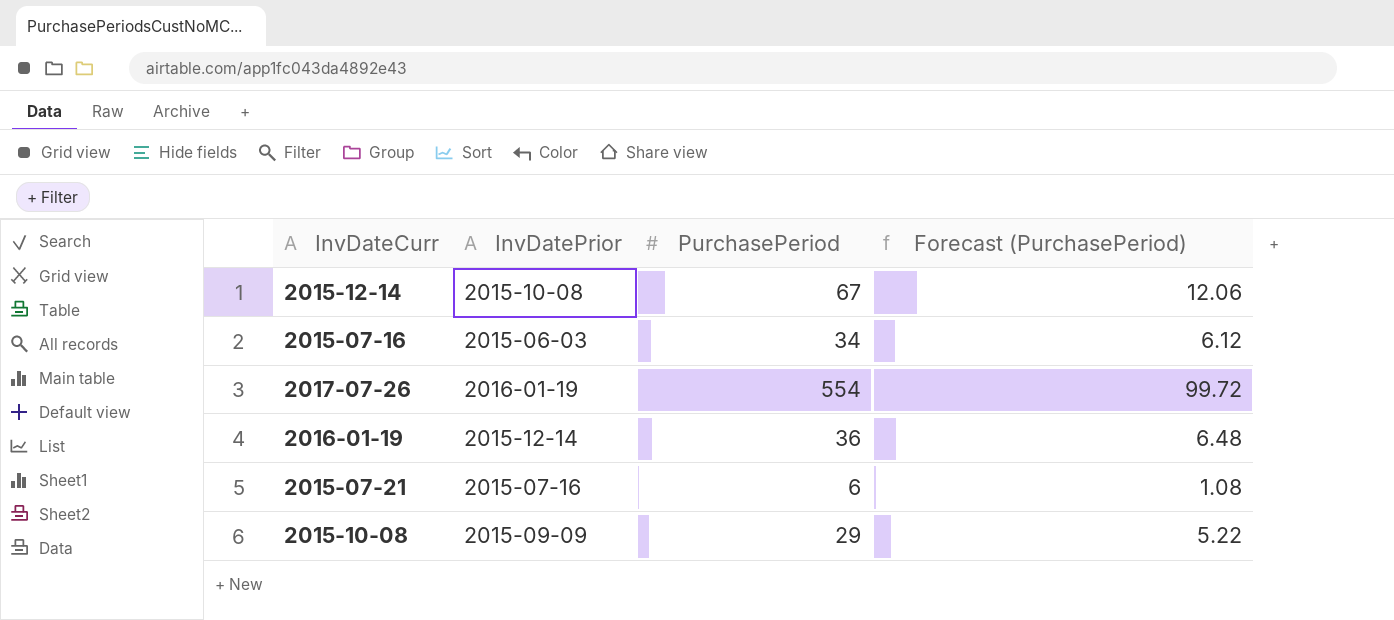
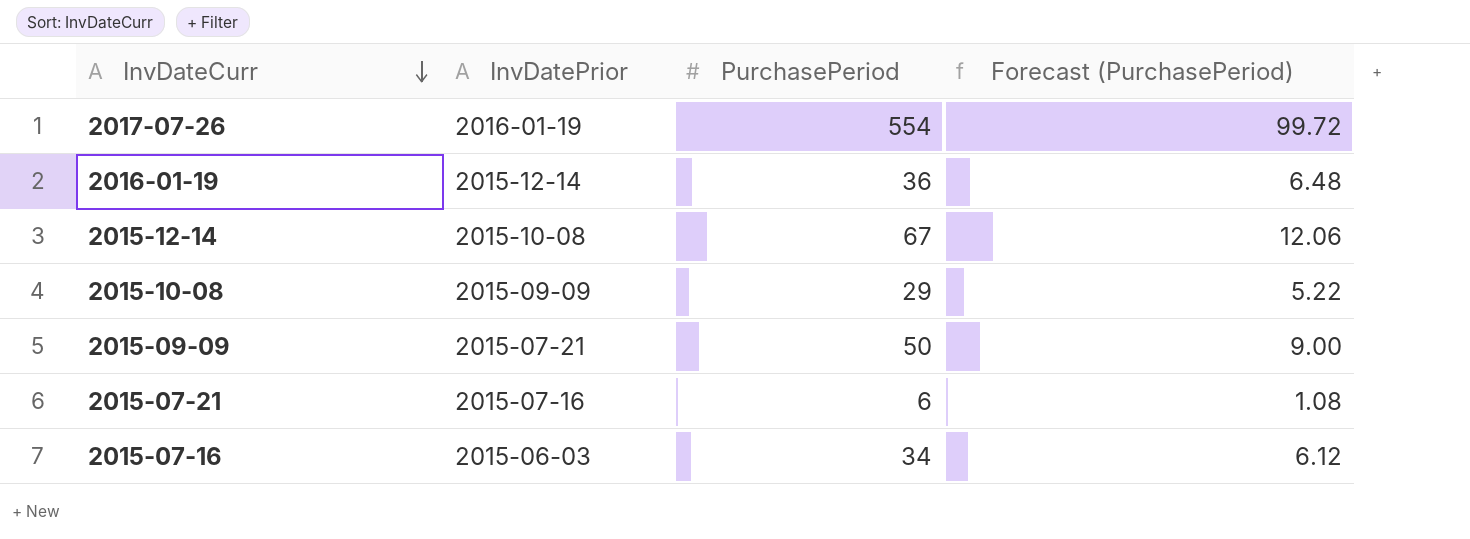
row order: none -> InvDateCurr descending
row 2015-09-09: none -> 2015-07-21 | 50 | 9.00

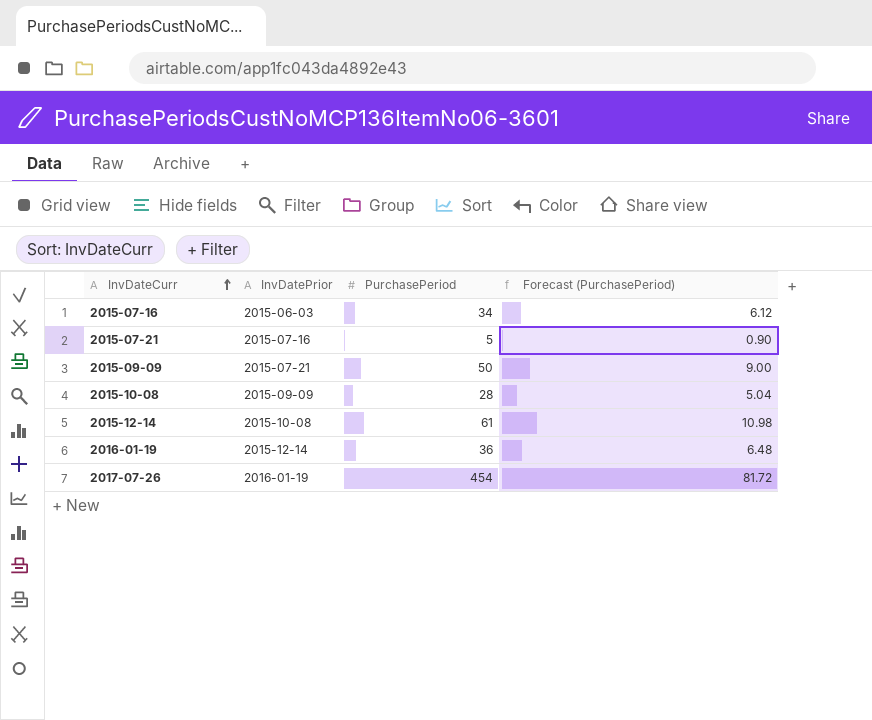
row order: InvDateCurr descending -> InvDateCurr ascending
2015-07-21 | PurchasePeriod: 6 -> 5
2015-07-21 | Forecast (PurchasePeriod): 1.08 -> 0.90
2015-10-08 | PurchasePeriod: 29 -> 28
2015-10-08 | Forecast (PurchasePeriod): 5.22 -> 5.04
2015-12-14 | PurchasePeriod: 67 -> 61
2015-12-14 | Forecast (PurchasePeriod): 12.06 -> 10.98
2017-07-26 | PurchasePeriod: 554 -> 454
2017-07-26 | Forecast (PurchasePeriod): 99.72 -> 81.72

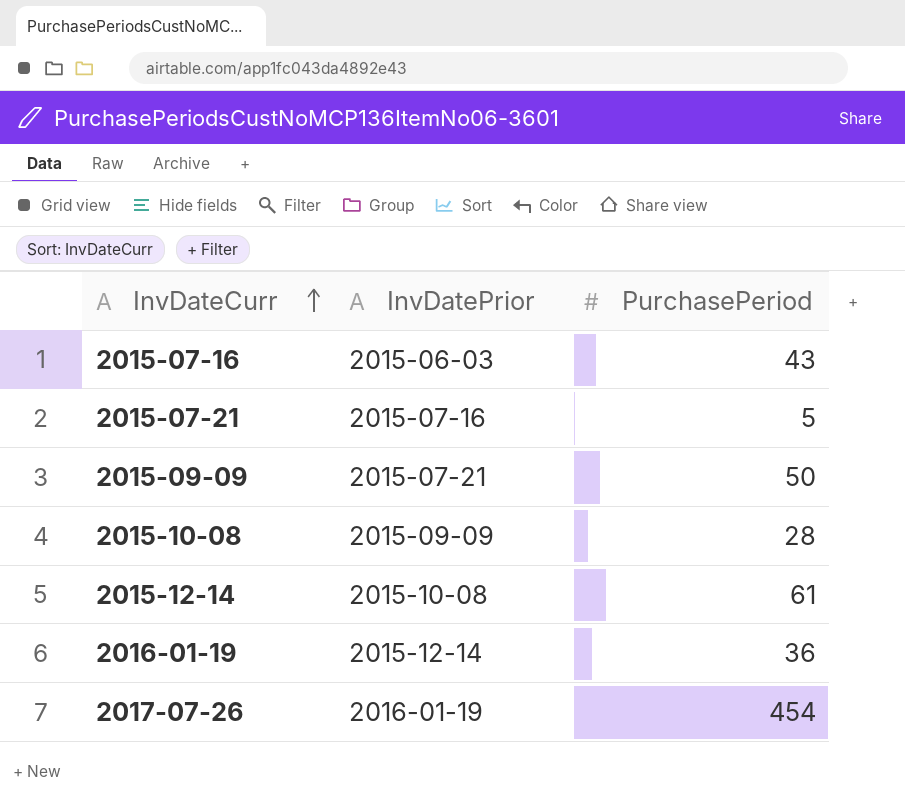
column Forecast (PurchasePeriod) | formula: [PurchasePeriod] * 0.18 -> none
2015-07-16 | PurchasePeriod: 34 -> 43

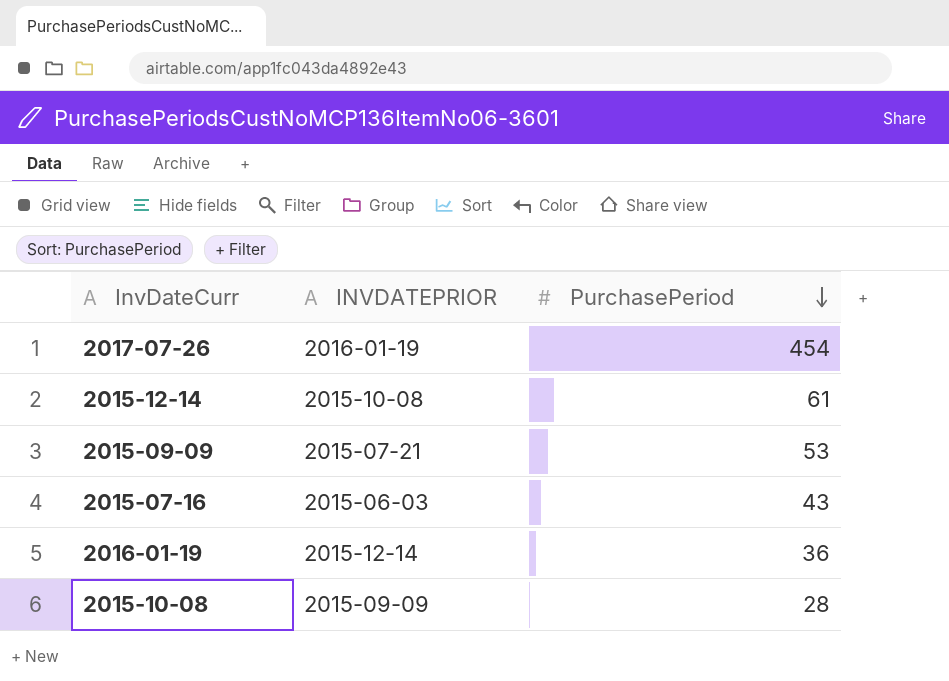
row order: InvDateCurr ascending -> PurchasePeriod descending
column name: InvDatePrior -> INVDATEPRIOR
row 2015-07-21: 2015-07-16 | 5 -> none
2015-09-09 | PurchasePeriod: 50 -> 53

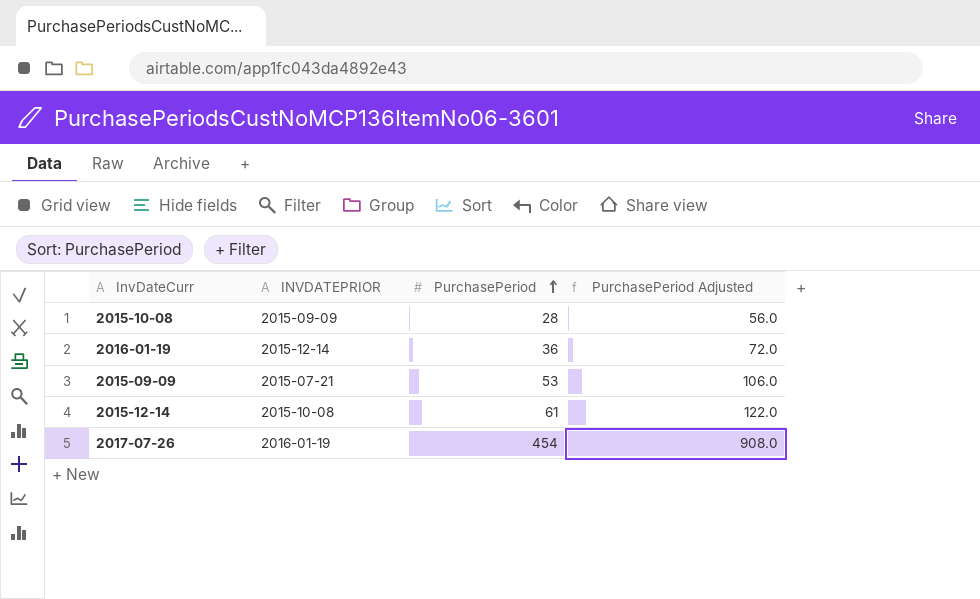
row order: PurchasePeriod descending -> PurchasePeriod ascending
column PurchasePeriod Adjusted | formula: none -> [PurchasePeriod] * 2
row 2015-07-16: 2015-06-03 | 43 -> none

